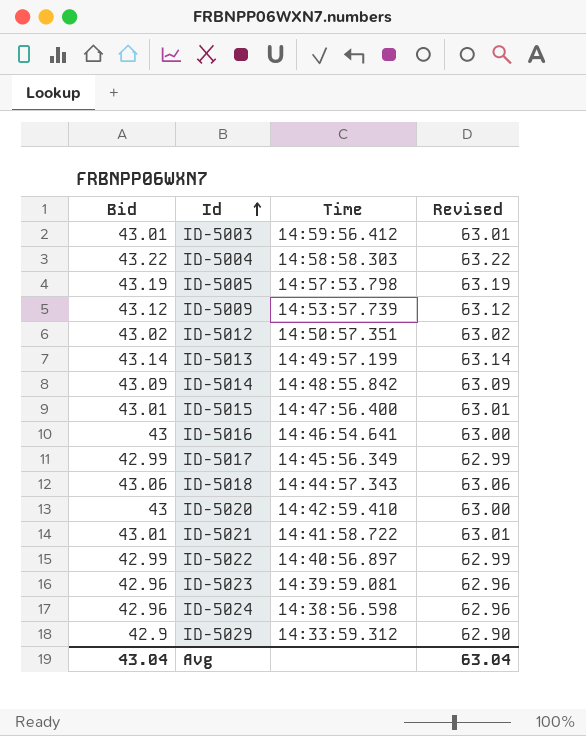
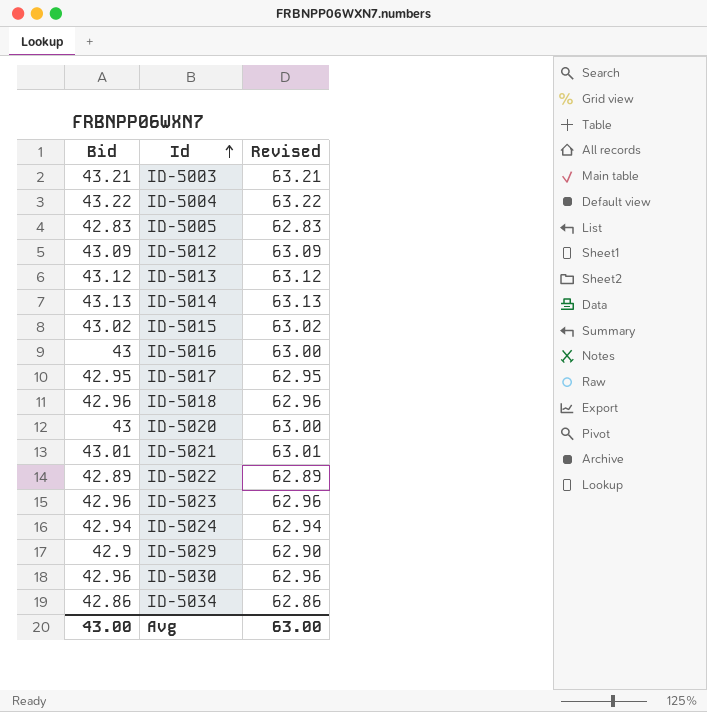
column Time | position: 3 -> none
row ID-5009: 43.12 | 14:53:57.739 | 63.12 -> none
ID-5003 | Bid: 43.01 -> 43.21
ID-5003 | Revised: 63.01 -> 63.21
ID-5005 | Bid: 43.19 -> 42.83
ID-5005 | Revised: 63.19 -> 62.83
ID-5012 | Bid: 43.02 -> 43.09
ID-5012 | Revised: 63.02 -> 63.09
ID-5013 | Bid: 43.14 -> 43.12
ID-5013 | Revised: 63.14 -> 63.12
ID-5014 | Bid: 43.09 -> 43.13
ID-5014 | Revised: 63.09 -> 63.13
ID-5015 | Bid: 43.01 -> 43.02
ID-5015 | Revised: 63.01 -> 63.02
ID-5017 | Bid: 42.99 -> 42.95
ID-5017 | Revised: 62.99 -> 62.95
ID-5018 | Bid: 43.06 -> 42.96
ID-5018 | Revised: 63.06 -> 62.96
ID-5022 | Bid: 42.99 -> 42.89
ID-5022 | Revised: 62.99 -> 62.89
ID-5024 | Bid: 42.96 -> 42.94
ID-5024 | Revised: 62.96 -> 62.94
row ID-5030: none -> 42.96 | 62.96
row ID-5034: none -> 42.86 | 62.86
Avg | Bid: 43.04 -> 43.00
Avg | Revised: 63.04 -> 63.00

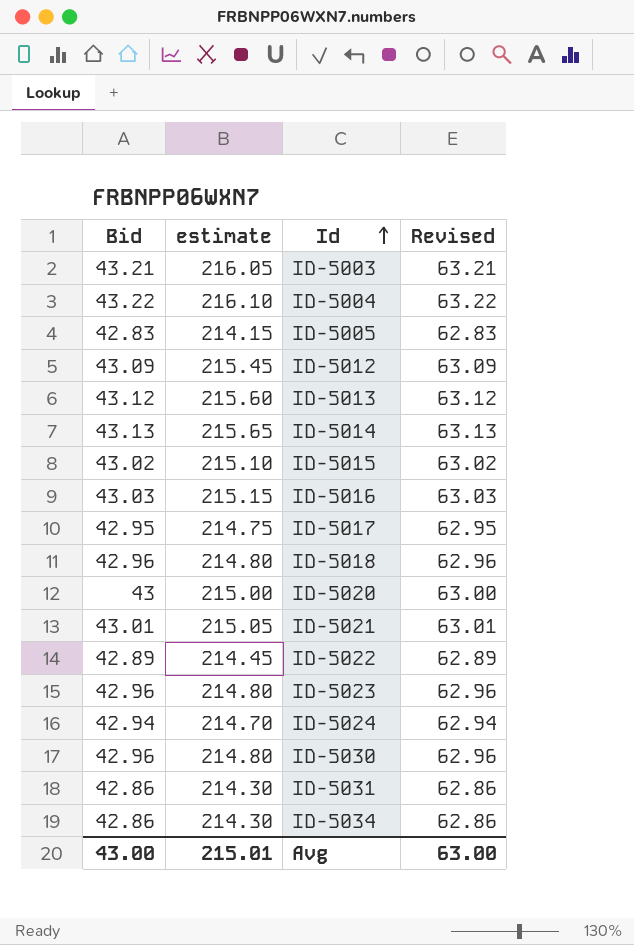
column estimate | formula: none -> [Bid] * 5
row ID-5029: 42.9 | 62.90 -> none
ID-5016 | Bid: 43 -> 43.03
ID-5016 | Revised: 63.00 -> 63.03
row ID-5031: none -> 42.86 | 214.30 | 62.86

